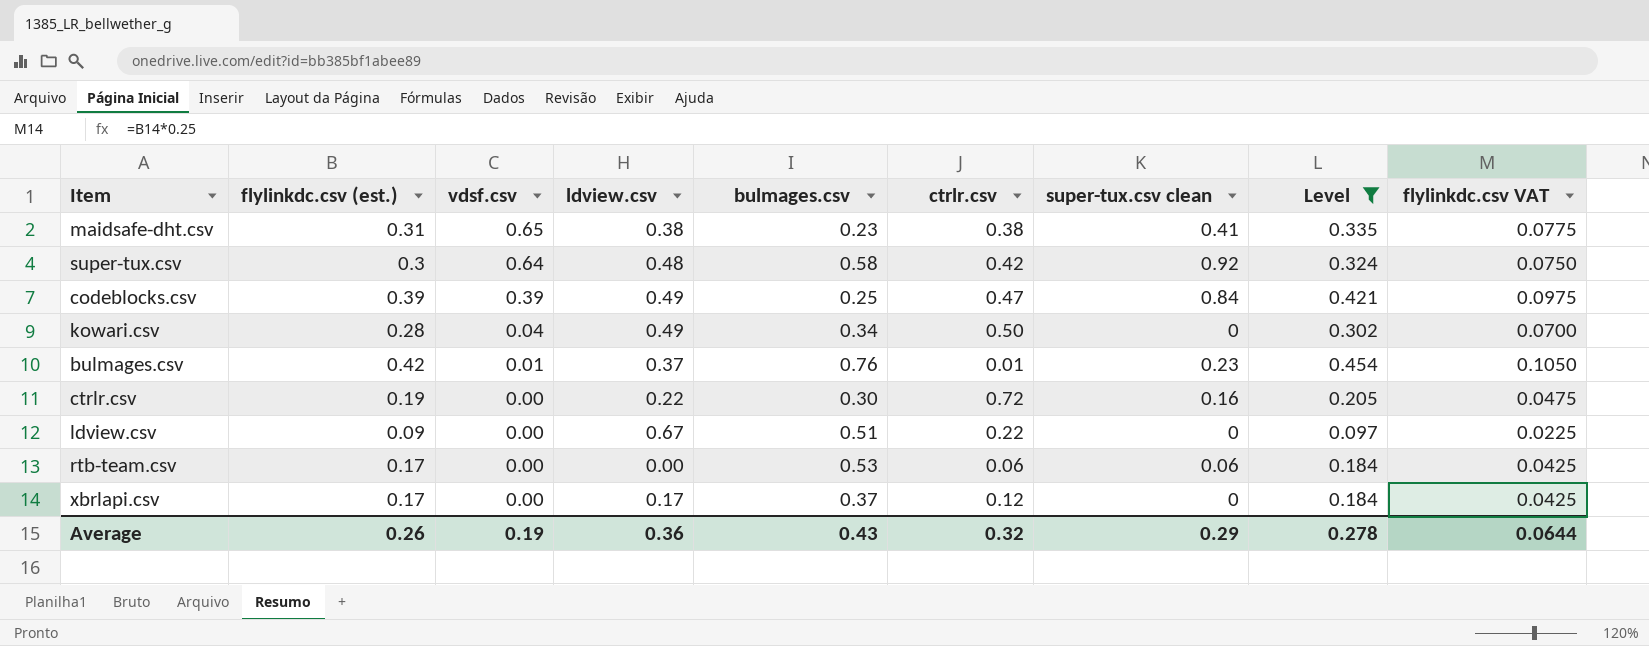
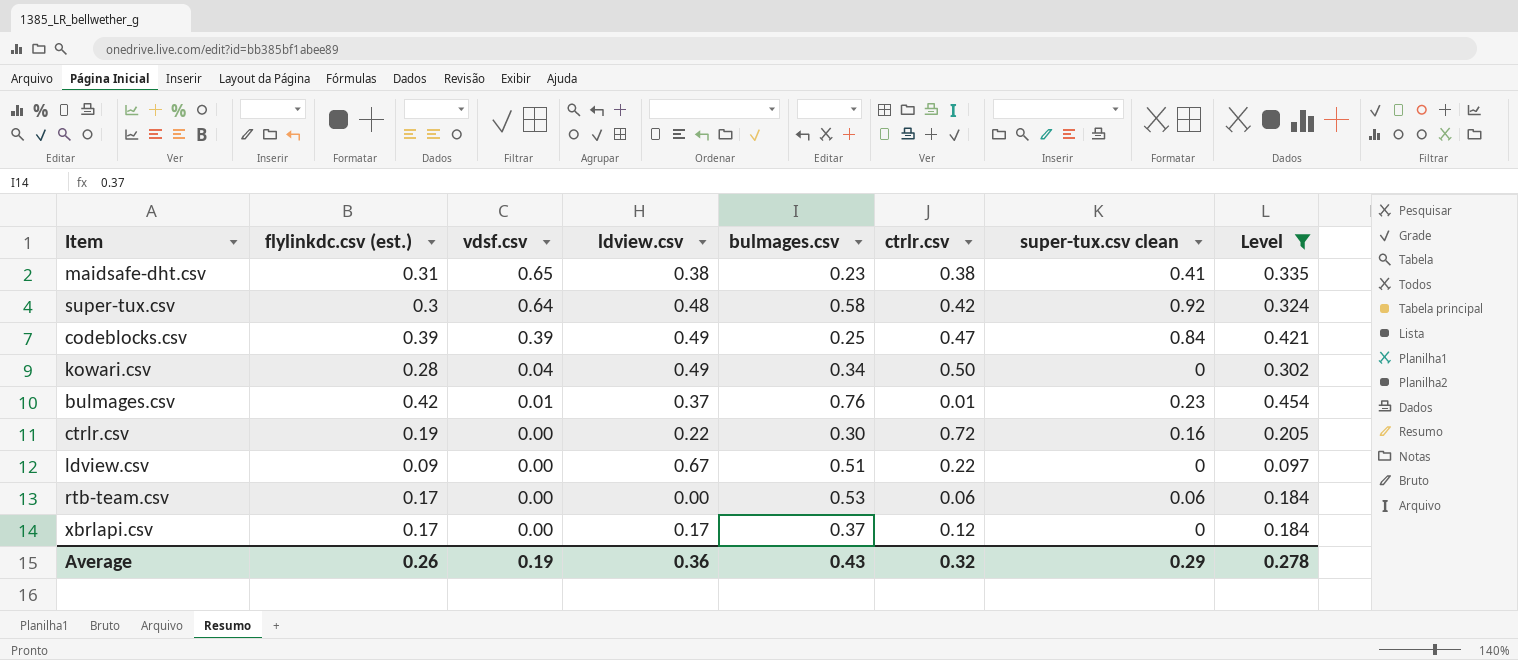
column flylinkdc.csv VAT | formula: [flylinkdc.csv (est.)] * 0.25 -> none

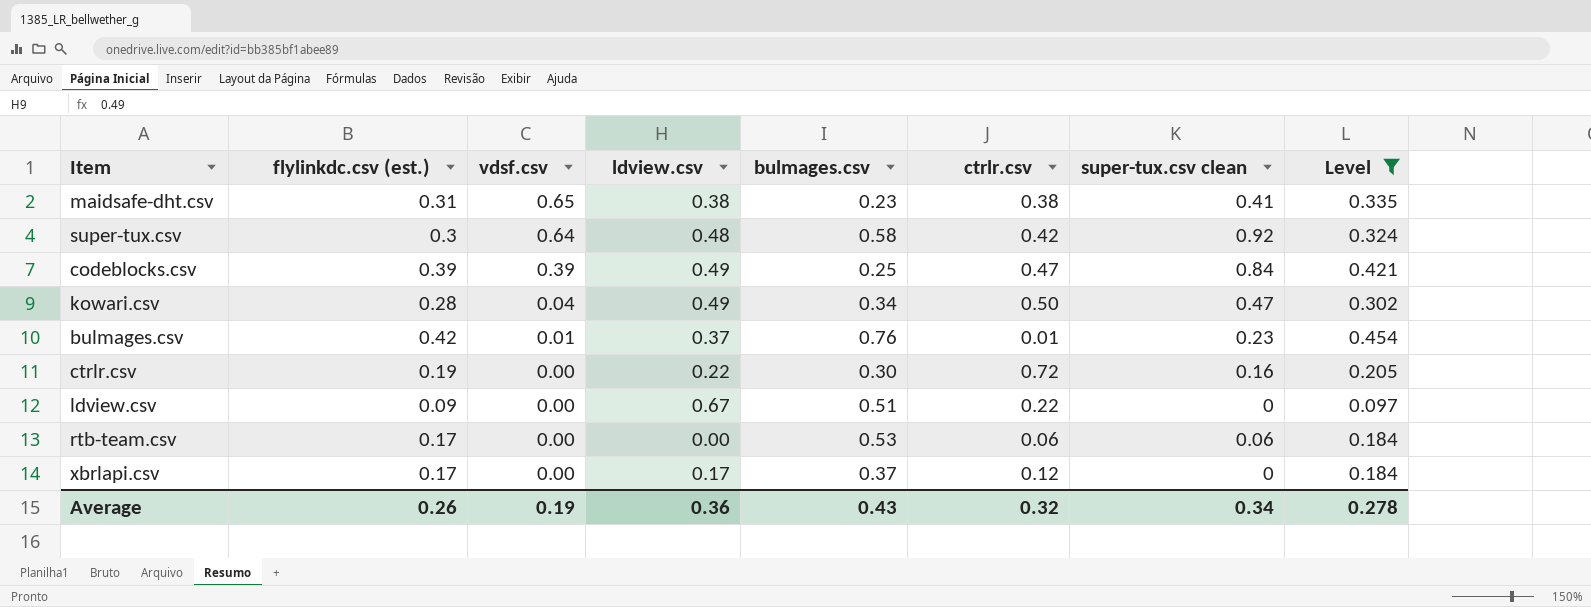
kowari.csv | super-tux.csv clean: 0 -> 0.47
Average | super-tux.csv clean: 0.29 -> 0.34

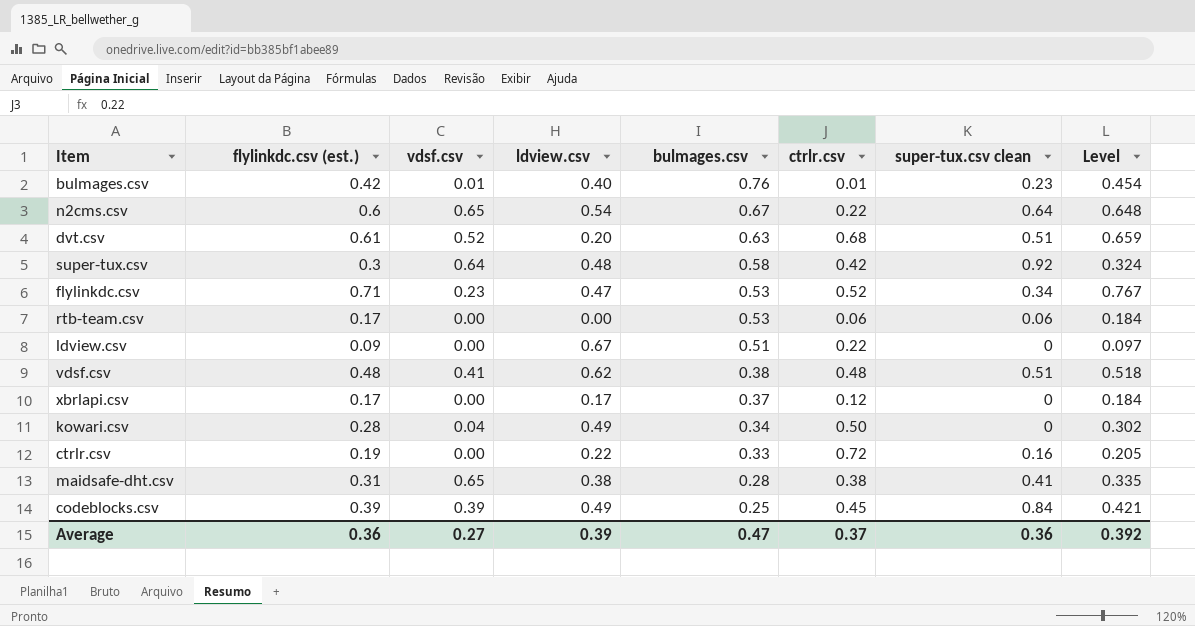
filter: Level <= 0.454 -> none
row order: vdsf.csv descending -> bulmages.csv descending
bulmages.csv | ldview.csv: 0.37 -> 0.40
kowari.csv | super-tux.csv clean: 0.47 -> 0
ctrlr.csv | bulmages.csv: 0.30 -> 0.33
maidsafe-dht.csv | bulmages.csv: 0.23 -> 0.28
codeblocks.csv | ctrlr.csv: 0.47 -> 0.45
Average | flylinkdc.csv (est.): 0.26 -> 0.36
Average | vdsf.csv: 0.19 -> 0.27
Average | ldview.csv: 0.36 -> 0.39
Average | bulmages.csv: 0.43 -> 0.47
Average | ctrlr.csv: 0.32 -> 0.37
Average | super-tux.csv clean: 0.34 -> 0.36
Average | Level: 0.278 -> 0.392

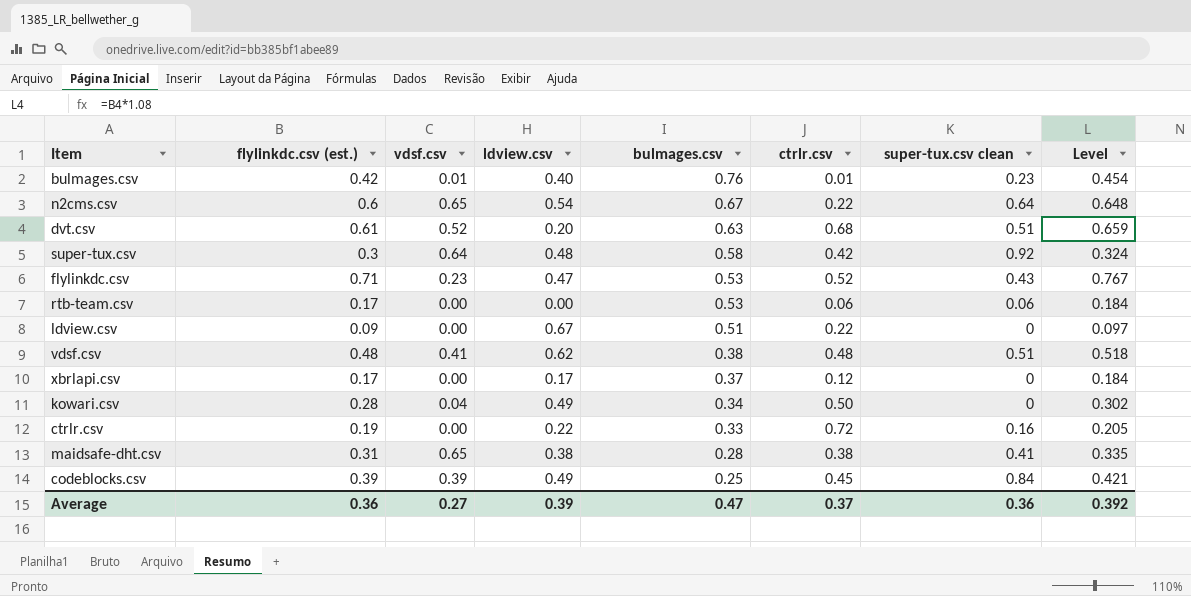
flylinkdc.csv | super-tux.csv clean: 0.34 -> 0.43

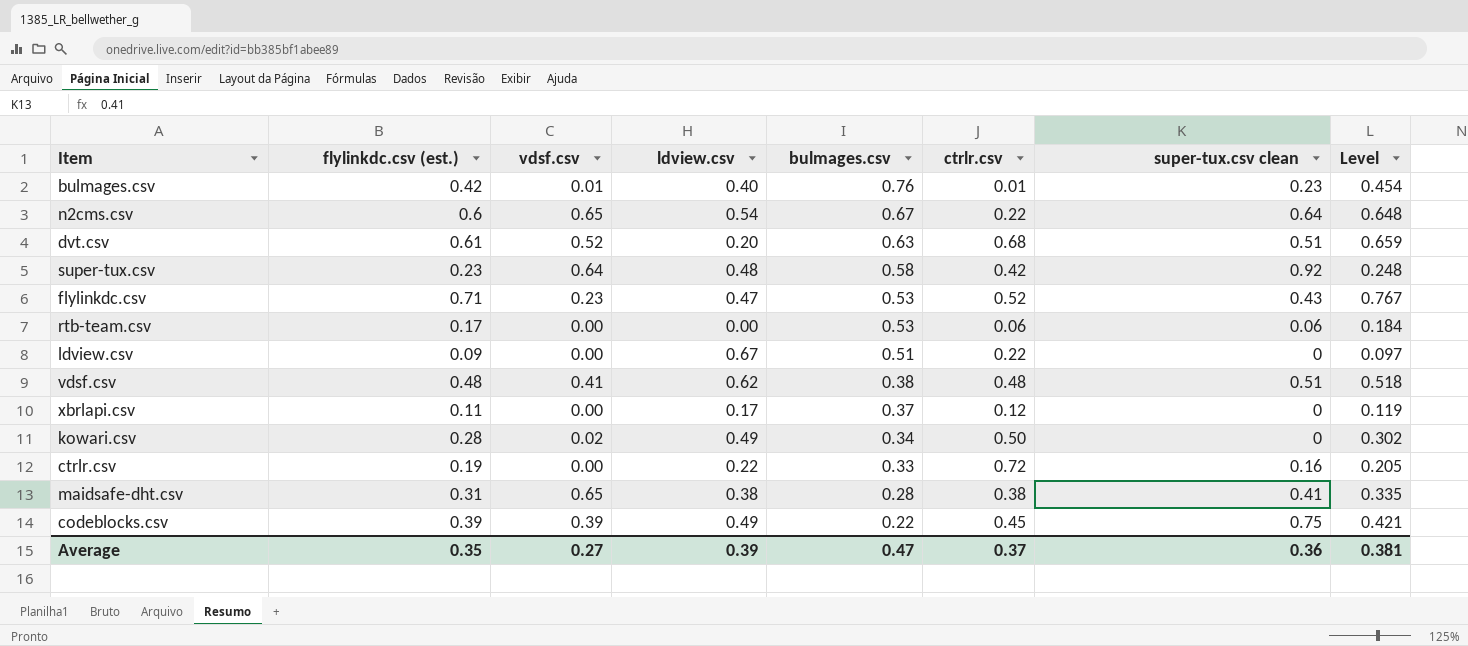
super-tux.csv | flylinkdc.csv (est.): 0.3 -> 0.23
super-tux.csv | Level: 0.324 -> 0.248
xbrlapi.csv | flylinkdc.csv (est.): 0.17 -> 0.11
xbrlapi.csv | Level: 0.184 -> 0.119
kowari.csv | vdsf.csv: 0.04 -> 0.02
codeblocks.csv | bulmages.csv: 0.25 -> 0.22
codeblocks.csv | super-tux.csv clean: 0.84 -> 0.75
Average | flylinkdc.csv (est.): 0.36 -> 0.35
Average | Level: 0.392 -> 0.381

